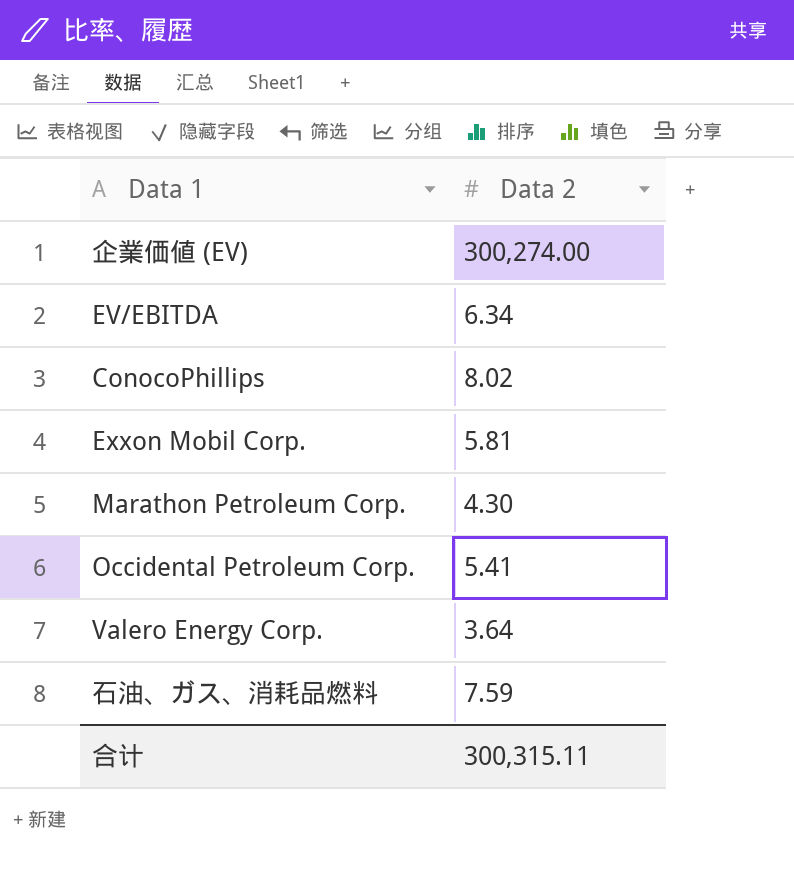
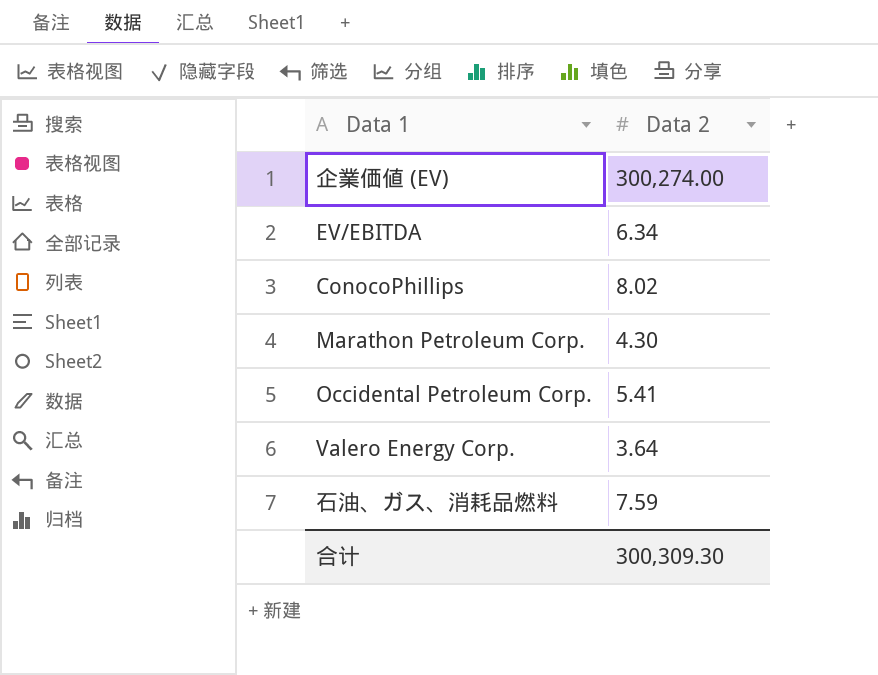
row Exxon Mobil Corp.: 5.81 -> none
合计 | Data 2: 300,315.11 -> 300,309.30

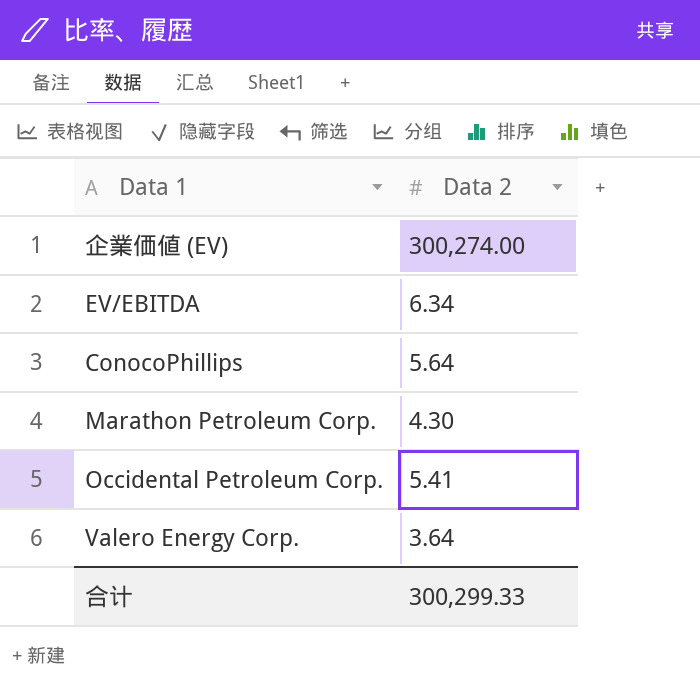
row 石油、ガス、消耗品燃料: 7.59 -> none
ConocoPhillips | Data 2: 8.02 -> 5.64
合计 | Data 2: 300,309.30 -> 300,299.33

